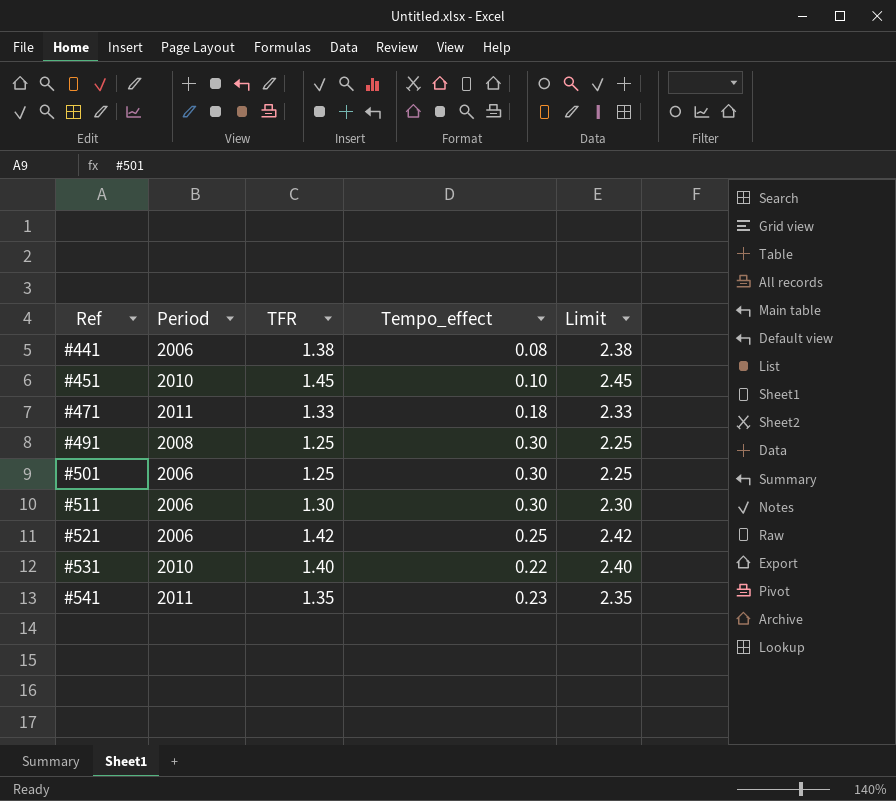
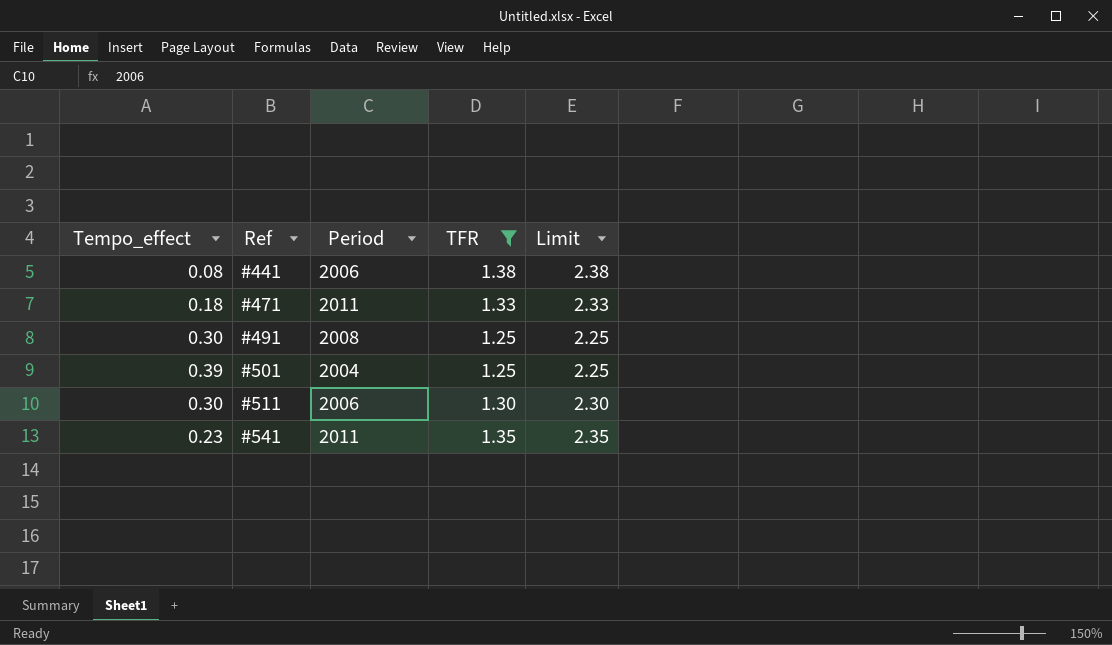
filter: none -> TFR <= 1.38
column Tempo_effect | position: 4 -> 1
#501 | Tempo_effect: 0.30 -> 0.39
#501 | Period: 2006 -> 2004

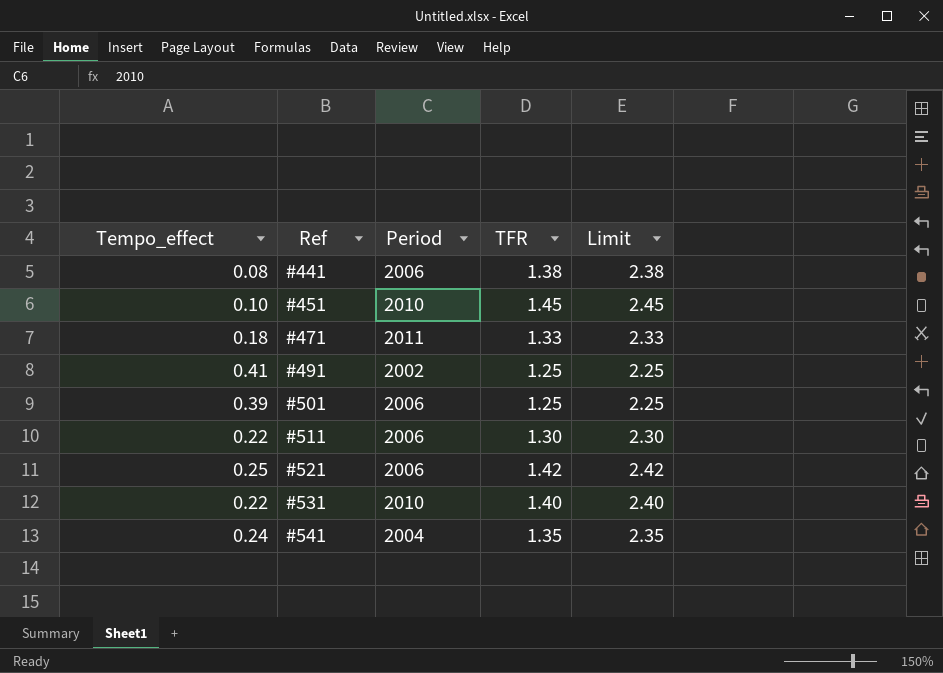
filter: TFR <= 1.38 -> none
#491 | Tempo_effect: 0.30 -> 0.41
#491 | Period: 2008 -> 2002
#501 | Period: 2004 -> 2006
#511 | Tempo_effect: 0.30 -> 0.22
#541 | Tempo_effect: 0.23 -> 0.24
#541 | Period: 2011 -> 2004

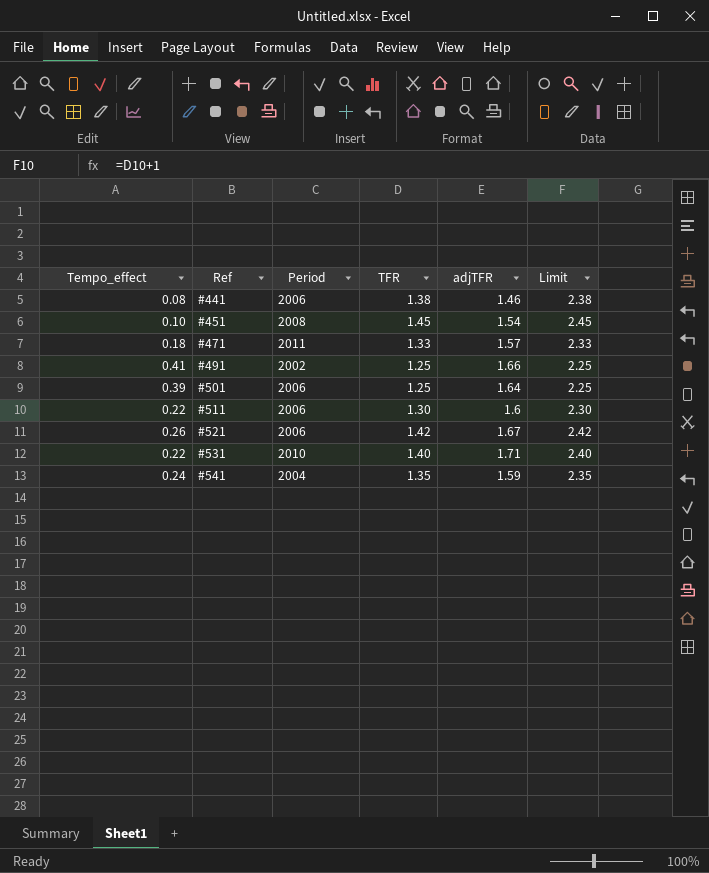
column adjTFR | position: none -> 5
#451 | Period: 2010 -> 2008
#521 | Tempo_effect: 0.25 -> 0.26

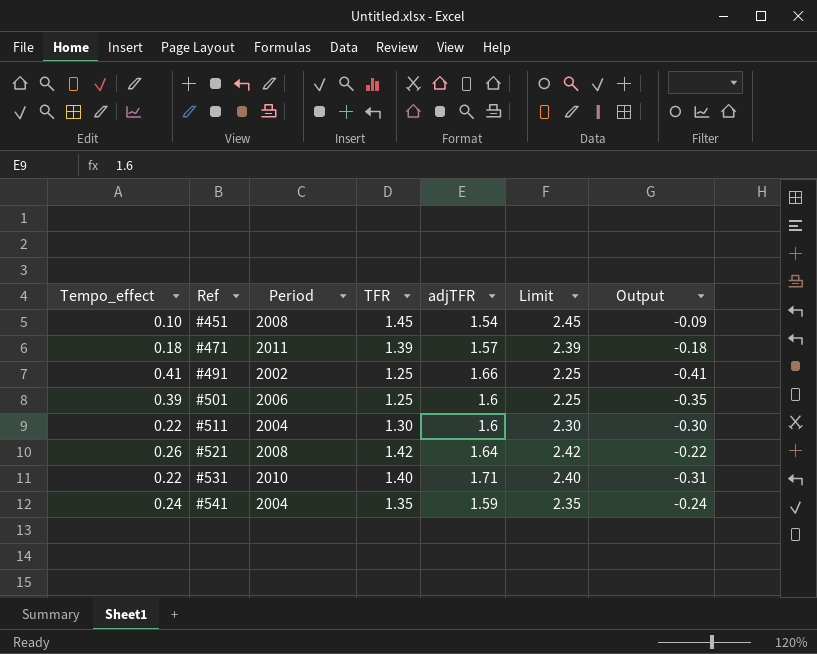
column Output | formula: none -> [TFR] - [adjTFR]
row #441: 0.08 | 2006 | 1.38 | 1.46 | 2.38 -> none
#471 | TFR: 1.33 -> 1.39
#471 | Limit: 2.33 -> 2.39
#501 | adjTFR: 1.64 -> 1.6
#511 | Period: 2006 -> 2004
#521 | Period: 2006 -> 2008
#521 | adjTFR: 1.67 -> 1.64

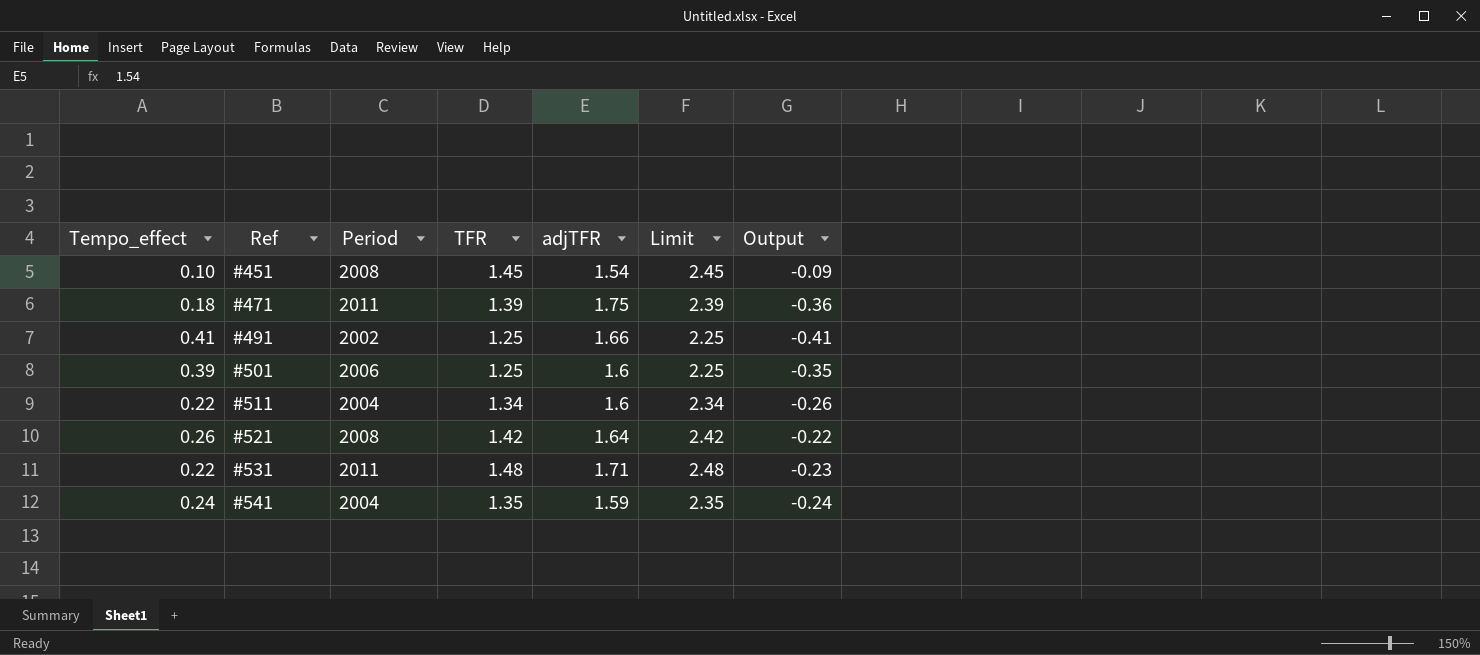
#471 | adjTFR: 1.57 -> 1.75
#471 | Output: -0.18 -> -0.36
#511 | TFR: 1.30 -> 1.34
#511 | Limit: 2.30 -> 2.34
#511 | Output: -0.30 -> -0.26
#531 | Period: 2010 -> 2011
#531 | TFR: 1.40 -> 1.48
#531 | Limit: 2.40 -> 2.48
#531 | Output: -0.31 -> -0.23

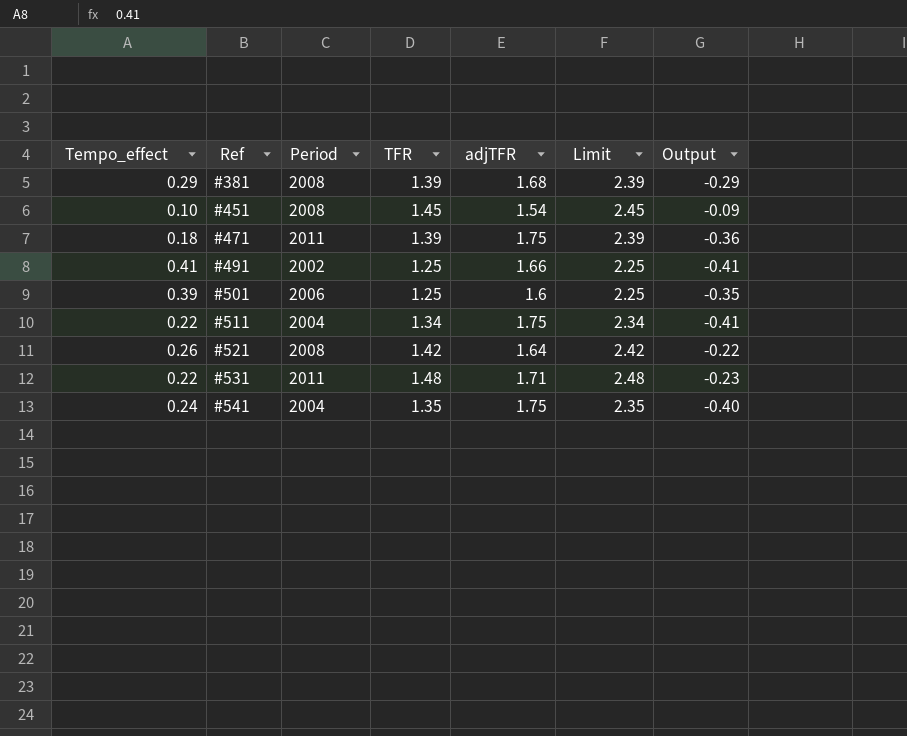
row #381: none -> 0.29 | 2008 | 1.39 | 1.68 | 2.39 | -0.29
#511 | adjTFR: 1.6 -> 1.75
#511 | Output: -0.26 -> -0.41
#541 | adjTFR: 1.59 -> 1.75
#541 | Output: -0.24 -> -0.40

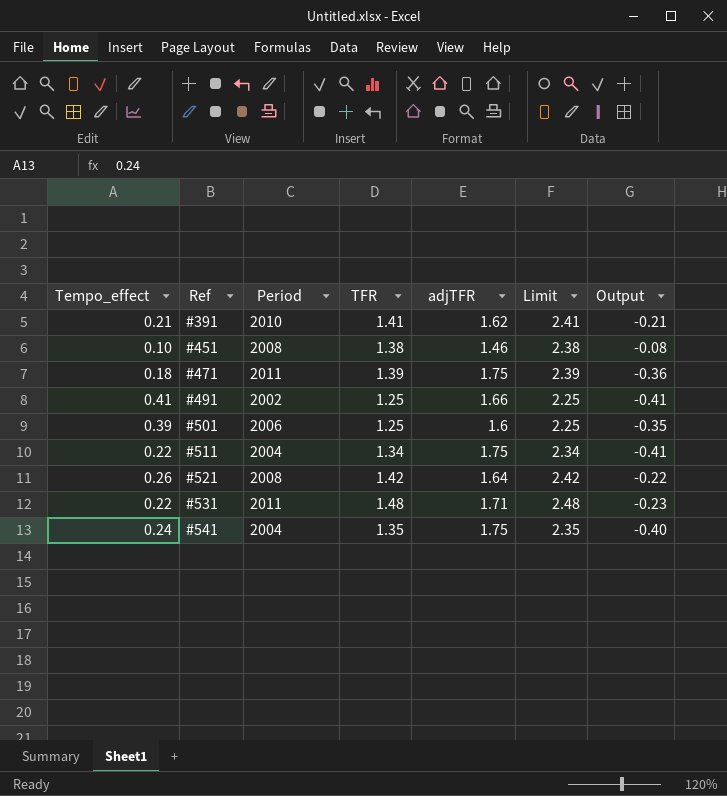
row #381: 0.29 | 2008 | 1.39 | 1.68 | 2.39 | -0.29 -> none
row #391: none -> 0.21 | 2010 | 1.41 | 1.62 | 2.41 | -0.21
#451 | TFR: 1.45 -> 1.38
#451 | adjTFR: 1.54 -> 1.46
#451 | Limit: 2.45 -> 2.38
#451 | Output: -0.09 -> -0.08

